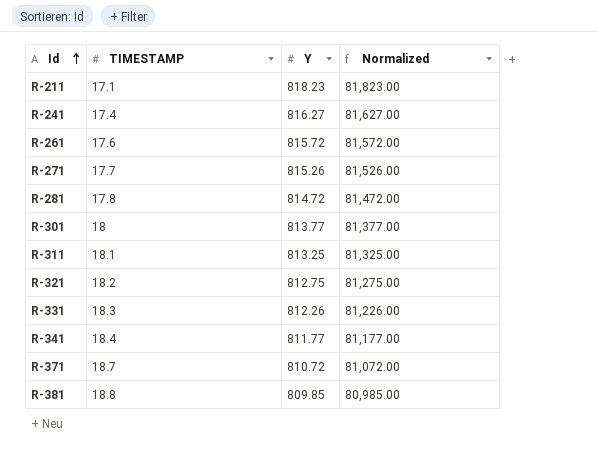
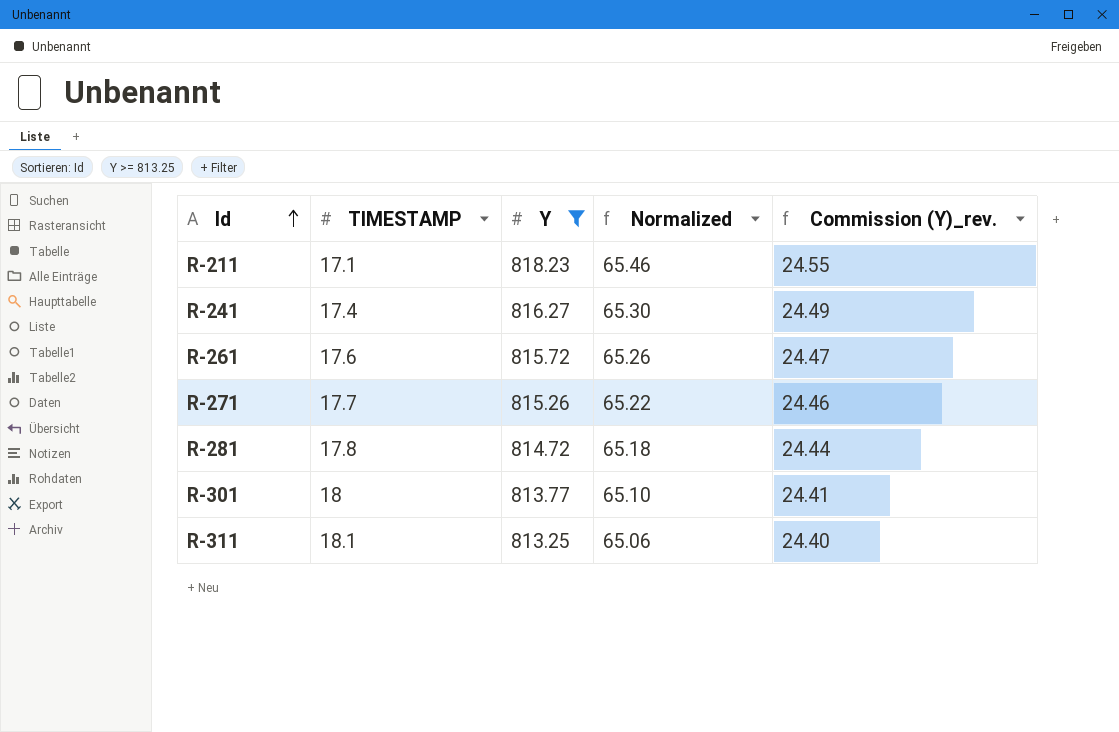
filter: none -> Y >= 813.25
column Normalized | formula: [Y] * 100 -> [Y] * 0.08
column Commission (Y)_rev. | formula: none -> [Y] * 0.03

